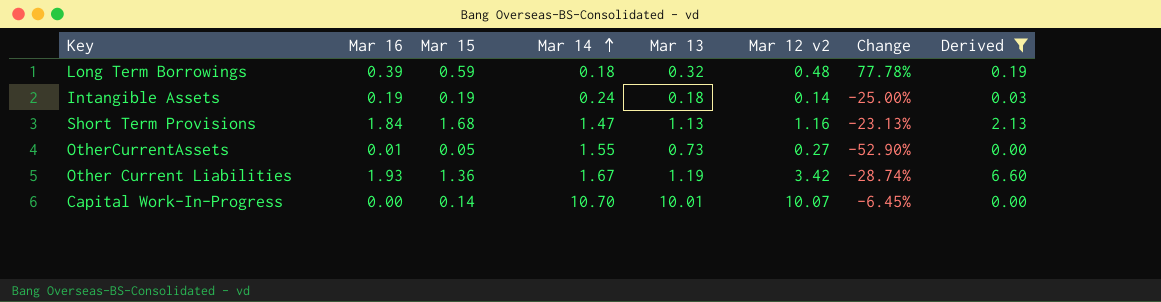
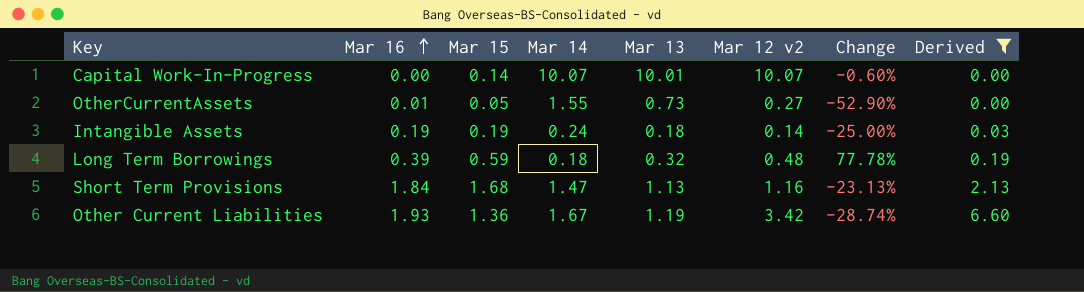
row order: Mar 14 ascending -> Mar 16 ascending
Capital Work-In-Progress | Mar 14: 10.70 -> 10.07
Capital Work-In-Progress | Change: -6.45% -> -0.60%

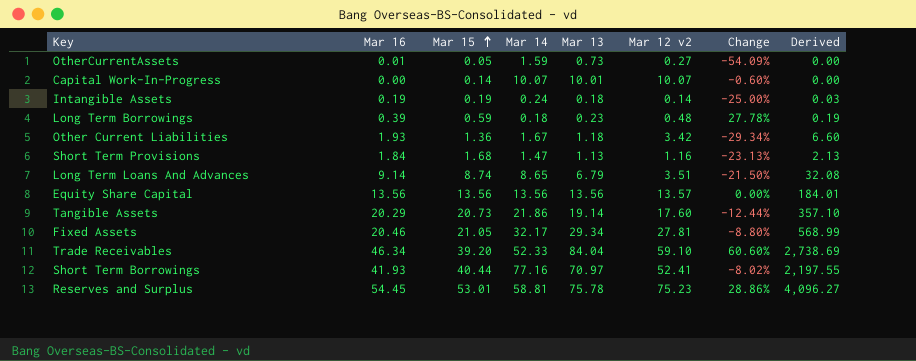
filter: Derived <= 6.60 -> none
row order: Mar 16 ascending -> Mar 15 ascending
OtherCurrentAssets | Mar 14: 1.55 -> 1.59
OtherCurrentAssets | Change: -52.90% -> -54.09%
Long Term Borrowings | Mar 13: 0.32 -> 0.23
Long Term Borrowings | Change: 77.78% -> 27.78%
Other Current Liabilities | Mar 13: 1.19 -> 1.18
Other Current Liabilities | Change: -28.74% -> -29.34%

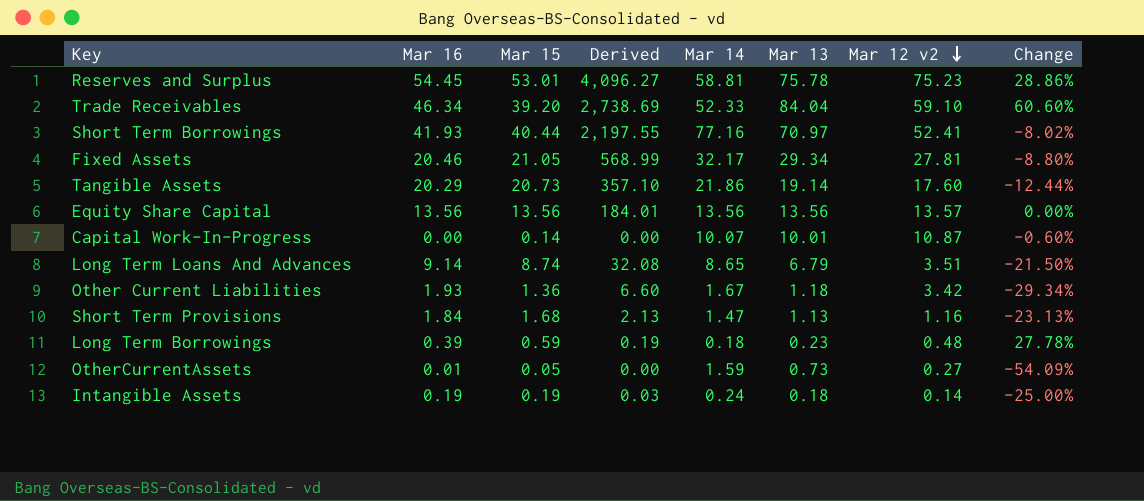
row order: Mar 15 ascending -> Mar 12 v2 descending
column Derived | position: 8 -> 4
Capital Work-In-Progress | Mar 12 v2: 10.07 -> 10.87

